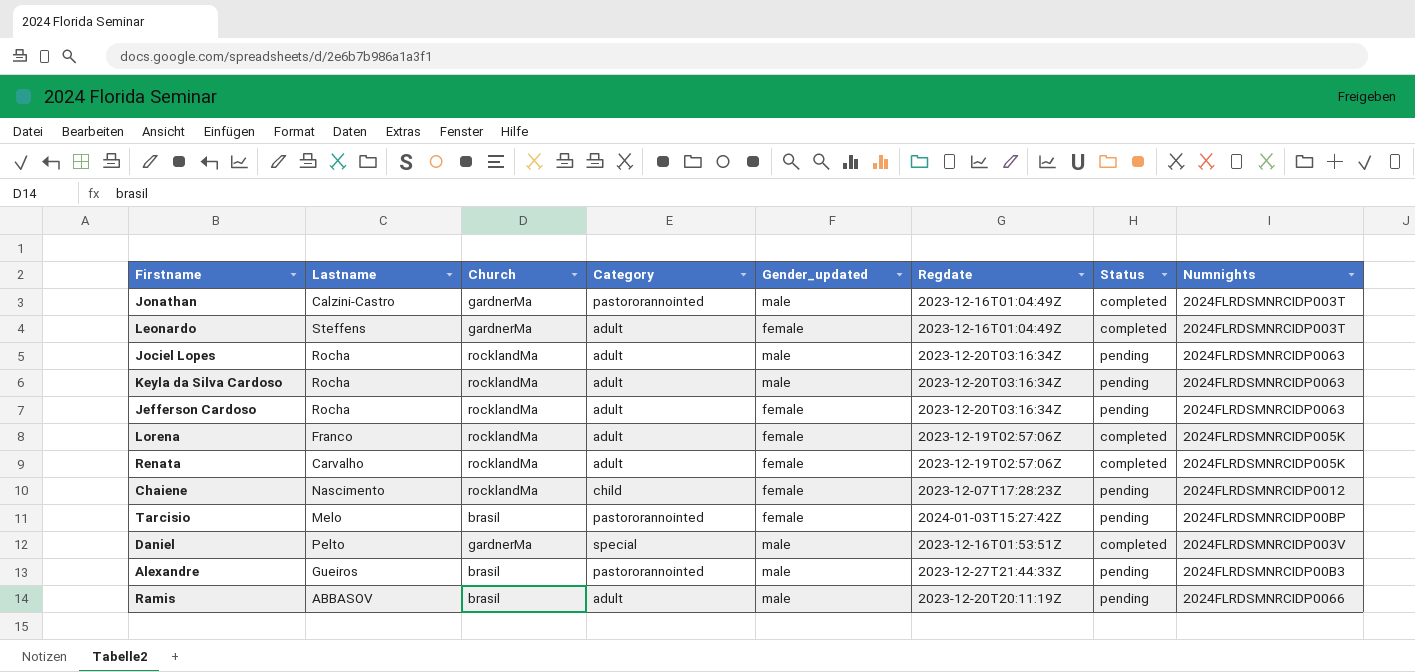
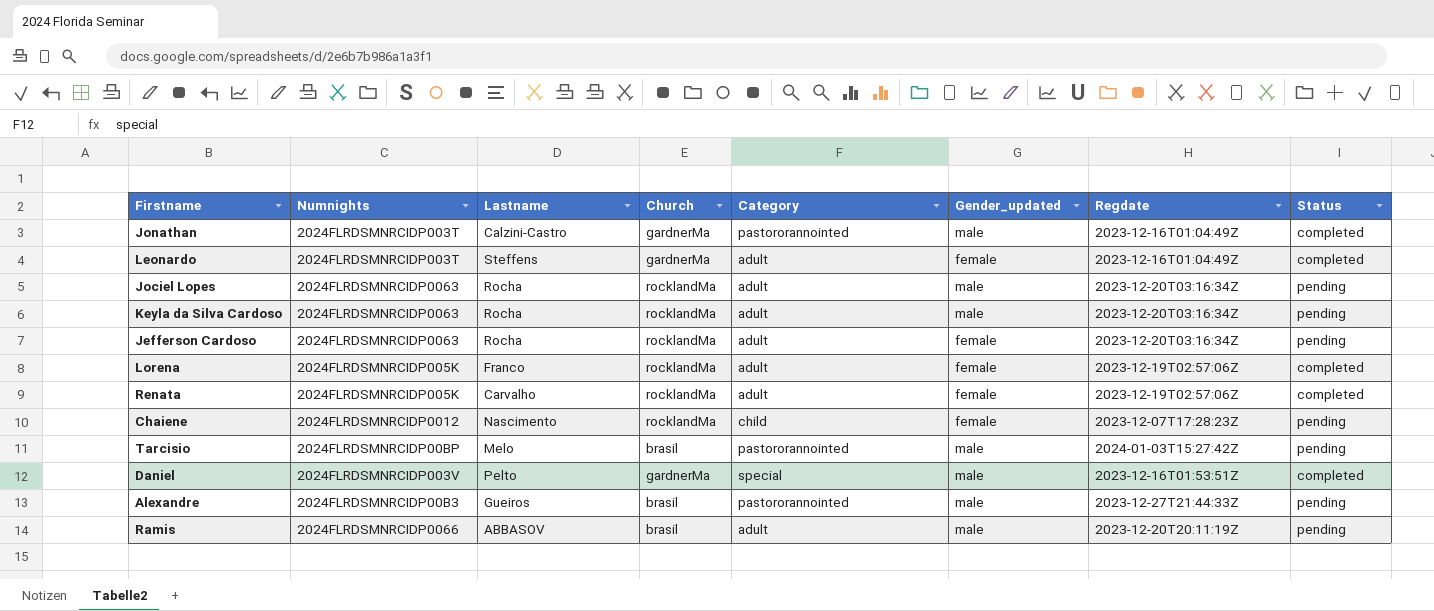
column Numnights | position: 8 -> 2
Tarcisio | Gender_updated: female -> male

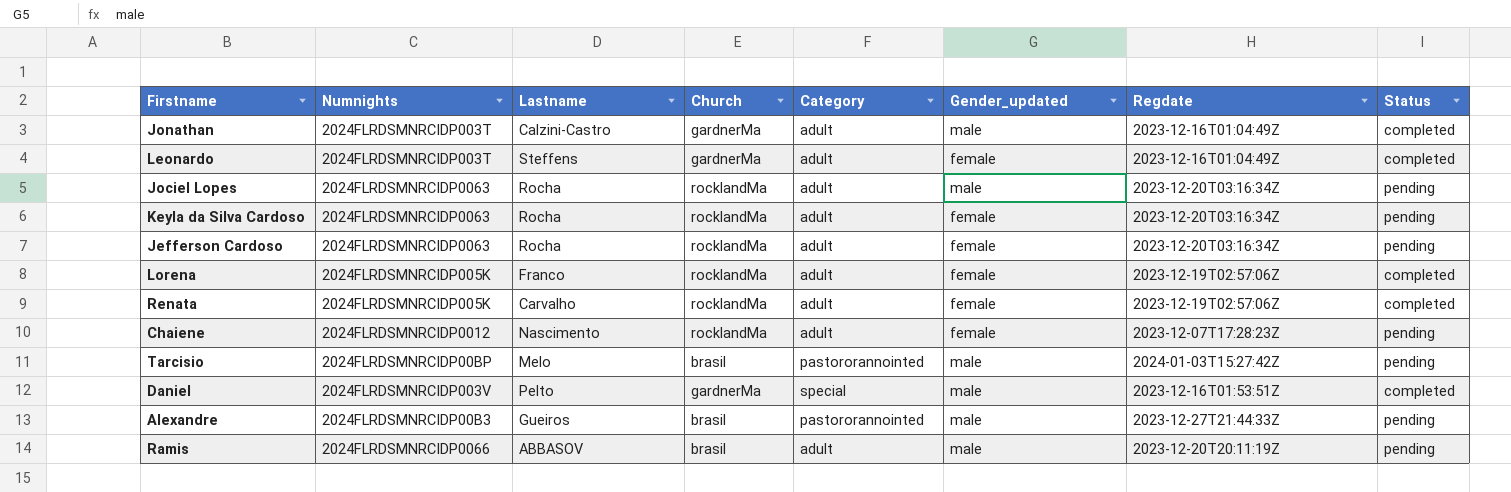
Jonathan | Category: pastororannointed -> adult
Keyla da Silva Cardoso | Gender_updated: male -> female
Chaiene | Category: child -> adult

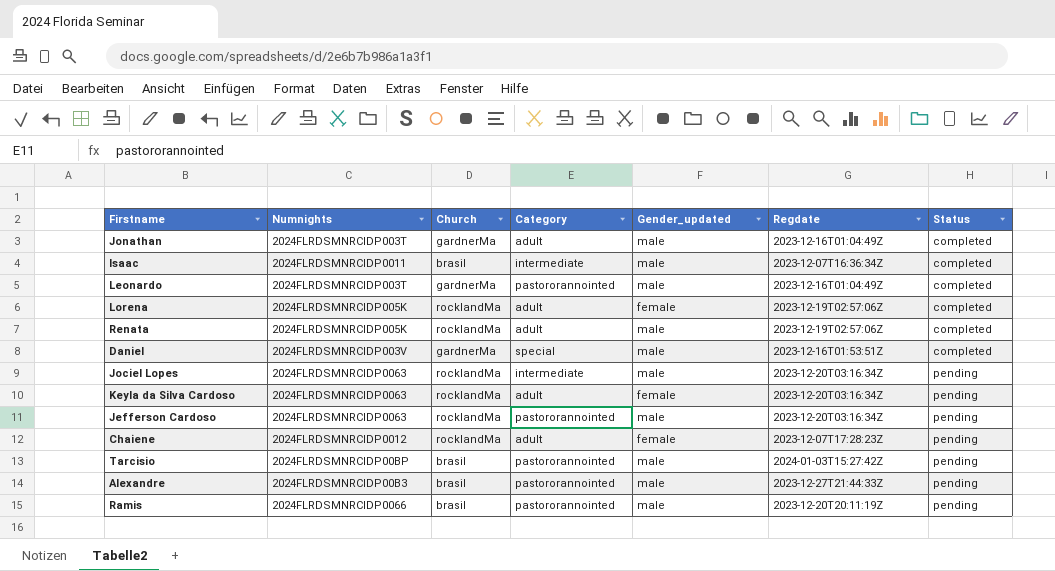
row order: none -> Status ascending
column Lastname | position: 3 -> none
row Isaac: none -> 2024FLRDSMNRCIDP0011 | brasil | intermediate | male | 2023-12-07T16:36:34Z | completed
Leonardo | Category: adult -> pastororannointed
Leonardo | Gender_updated: female -> male
Renata | Gender_updated: female -> male
Jociel Lopes | Category: adult -> intermediate
Jefferson Cardoso | Category: adult -> pastororannointed
Jefferson Cardoso | Gender_updated: female -> male
Ramis | Category: adult -> pastororannointed

